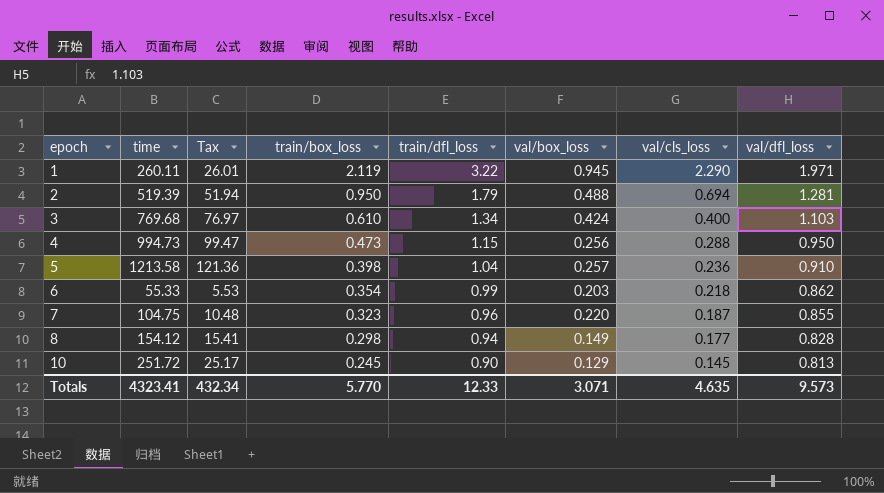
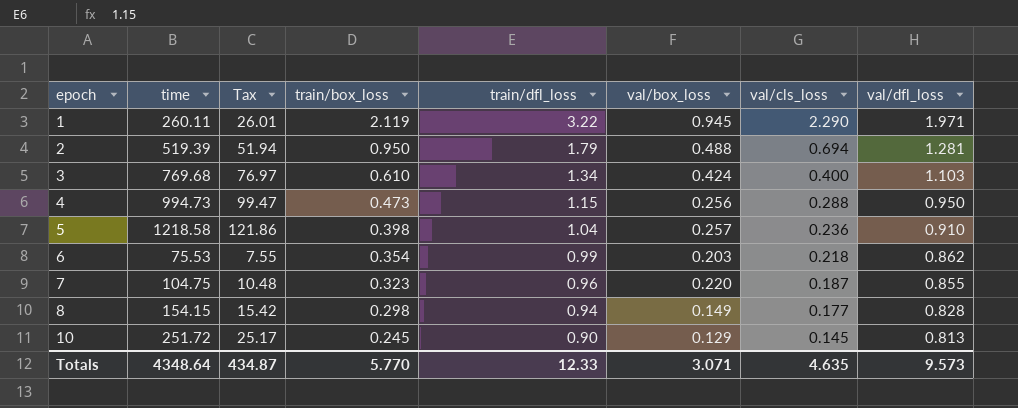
5 | time: 1213.58 -> 1218.58
5 | Tax: 121.36 -> 121.86
6 | time: 55.33 -> 75.53
6 | Tax: 5.53 -> 7.55
8 | time: 154.12 -> 154.15
8 | Tax: 15.41 -> 15.42
Totals | time: 4323.41 -> 4348.64
Totals | Tax: 432.34 -> 434.87

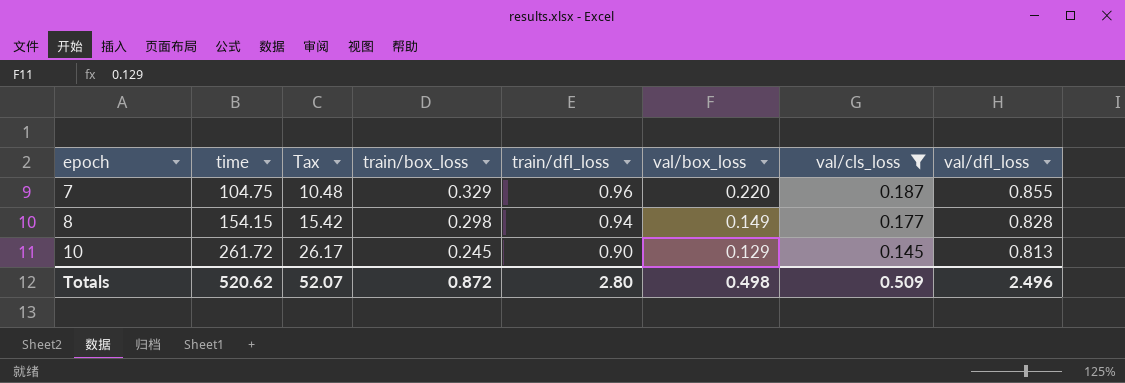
filter: none -> val/cls_loss <= 0.187
7 | train/box_loss: 0.323 -> 0.329
10 | time: 251.72 -> 261.72
10 | Tax: 25.17 -> 26.17
Totals | time: 4348.64 -> 520.62
Totals | Tax: 434.87 -> 52.07
Totals | train/box_loss: 5.770 -> 0.872
Totals | train/dfl_loss: 12.33 -> 2.80
Totals | val/box_loss: 3.071 -> 0.498
Totals | val/cls_loss: 4.635 -> 0.509
Totals | val/dfl_loss: 9.573 -> 2.496

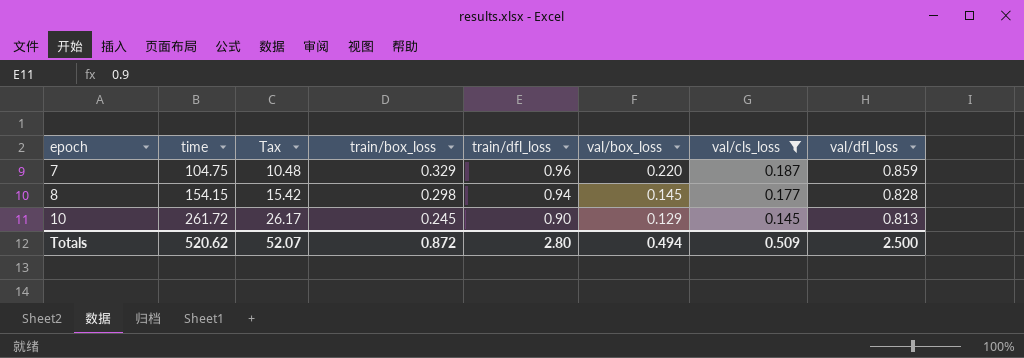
7 | val/dfl_loss: 0.855 -> 0.859
8 | val/box_loss: 0.149 -> 0.145
Totals | val/box_loss: 0.498 -> 0.494
Totals | val/dfl_loss: 2.496 -> 2.500

